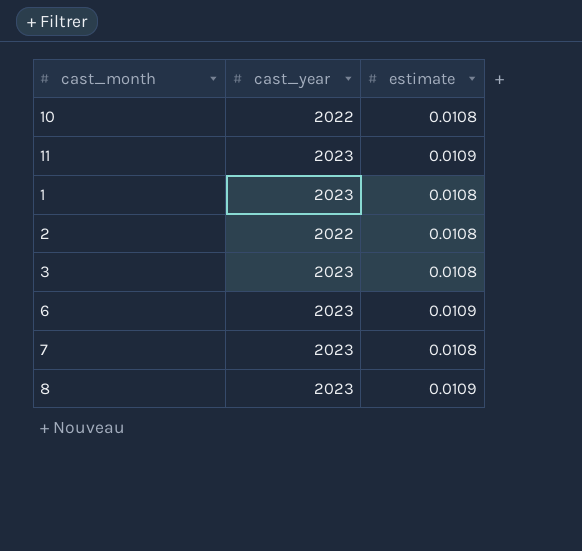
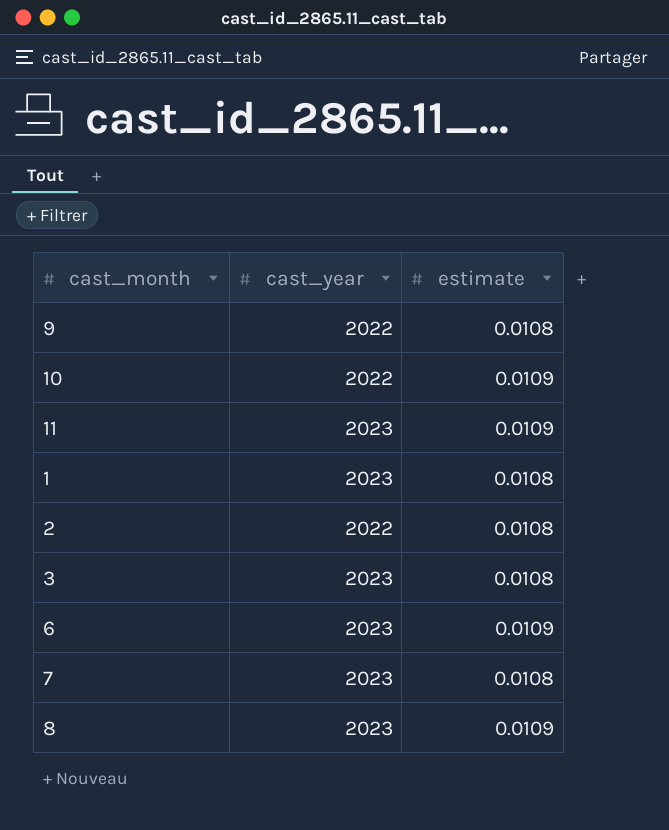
row 9: none -> 2022 | 0.0108
10 | estimate: 0.0108 -> 0.0109

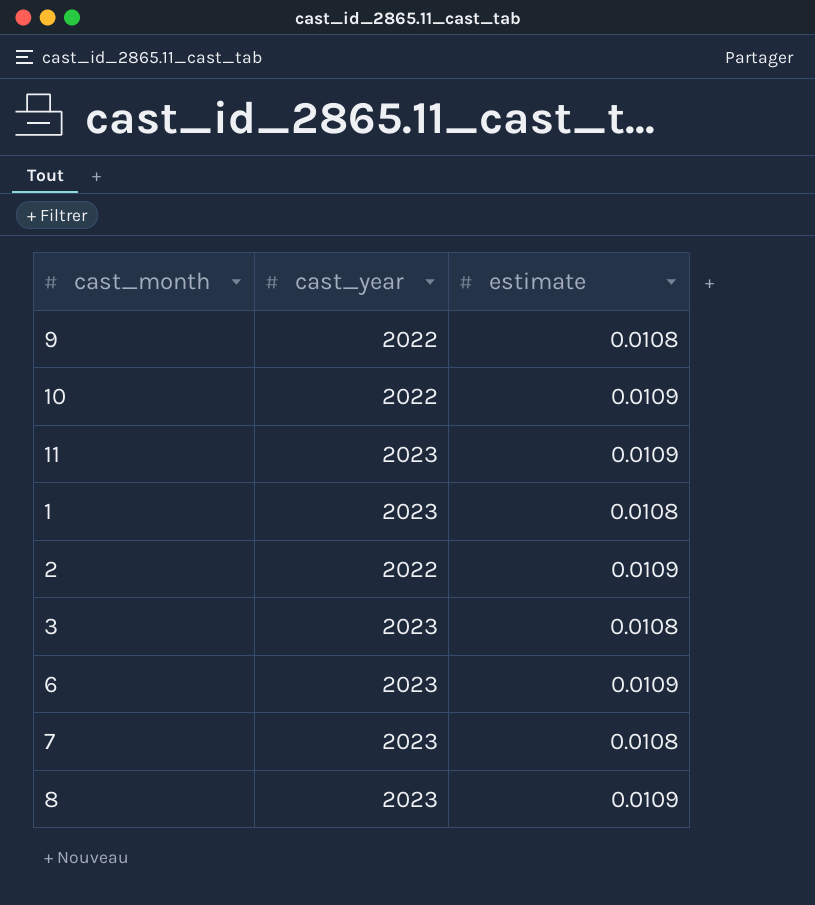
2 | estimate: 0.0108 -> 0.0109

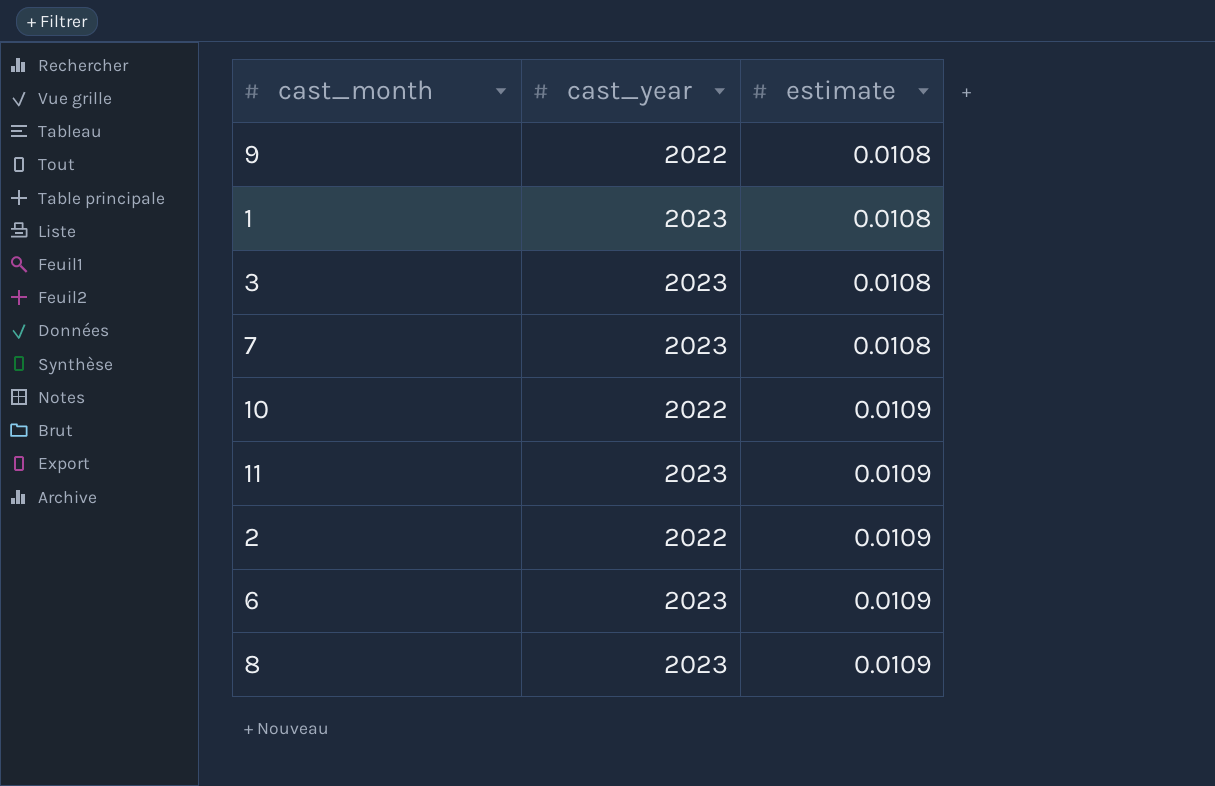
row order: none -> estimate ascending

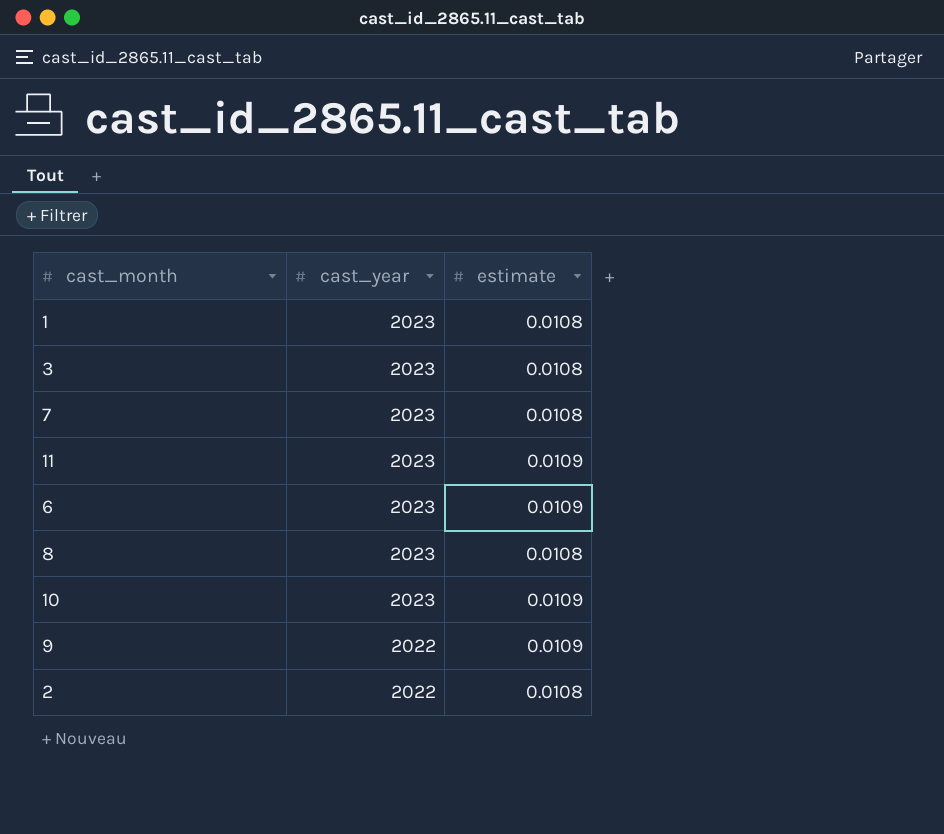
row order: estimate ascending -> cast_year descending
8 | estimate: 0.0109 -> 0.0108
10 | cast_year: 2022 -> 2023
9 | estimate: 0.0108 -> 0.0109
2 | estimate: 0.0109 -> 0.0108

